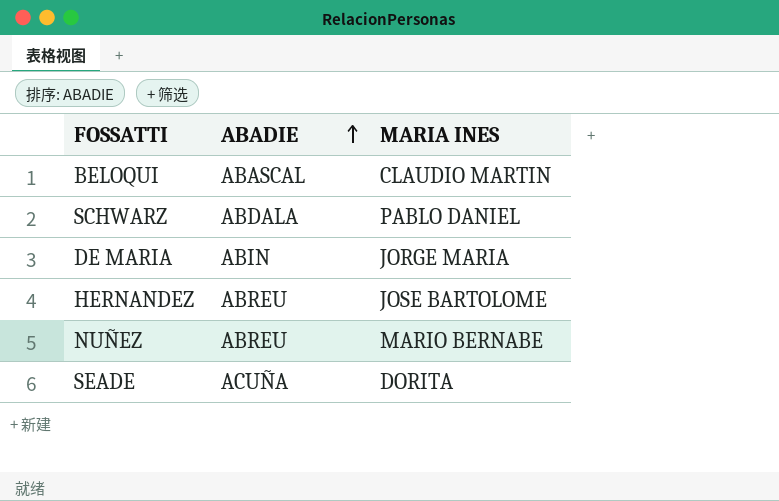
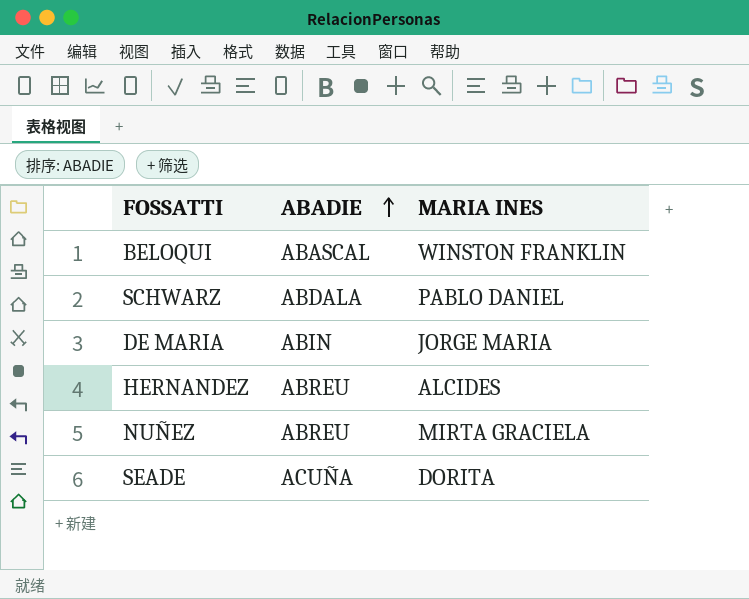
BELOQUI | MARIA INES: CLAUDIO MARTIN -> WINSTON FRANKLIN
HERNANDEZ | MARIA INES: JOSE BARTOLOME -> ALCIDES
NUÑEZ | MARIA INES: MARIO BERNABE -> MIRTA GRACIELA

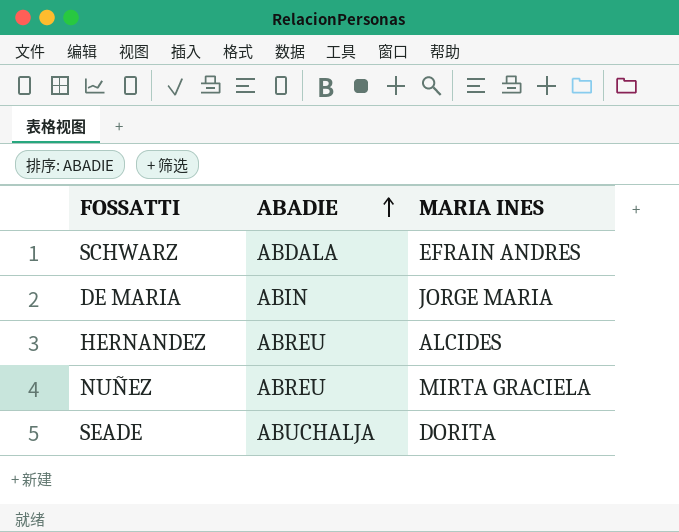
row BELOQUI: ABASCAL | WINSTON FRANKLIN -> none
SCHWARZ | MARIA INES: PABLO DANIEL -> EFRAIN ANDRES
SEADE | ABADIE: ACUÑA -> ABUCHALJA

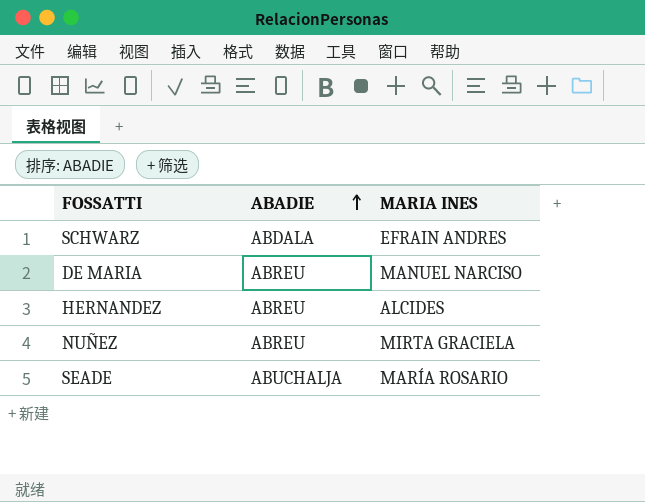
DE MARIA | ABADIE: ABIN -> ABREU
DE MARIA | MARIA INES: JORGE MARIA -> MANUEL NARCISO
SEADE | MARIA INES: DORITA -> MARÍA ROSARIO

